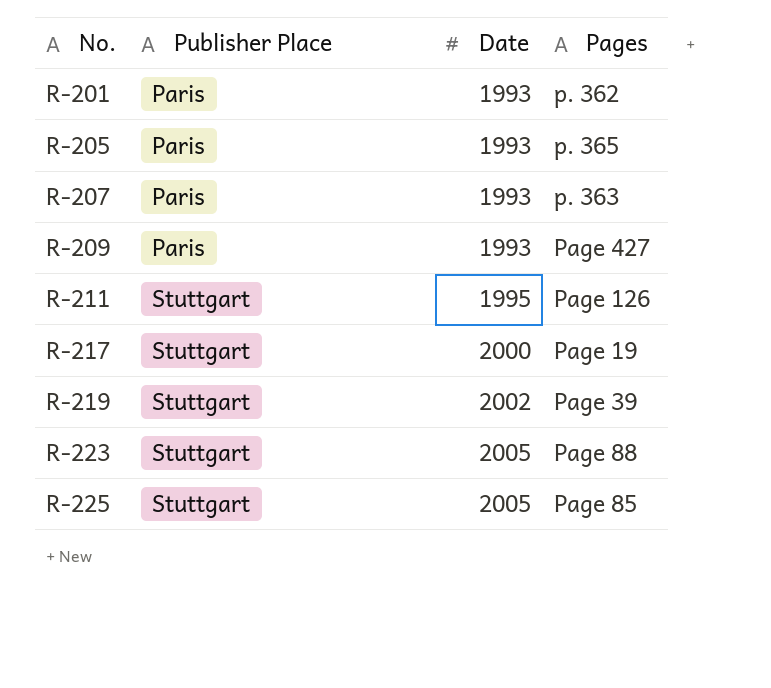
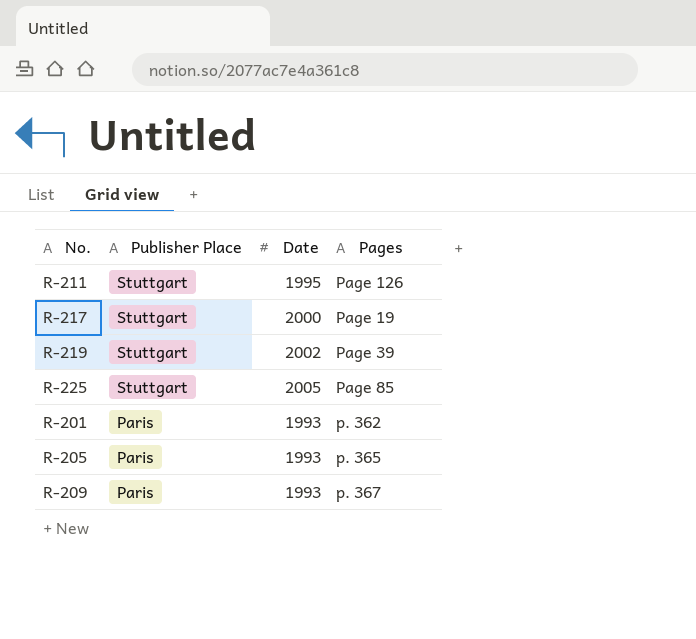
row order: No. ascending -> Publisher Place descending
row R-207: Paris | 1993 | p. 363 -> none
row R-223: Stuttgart | 2005 | Page 88 -> none
R-209 | Pages: Page 427 -> p. 367

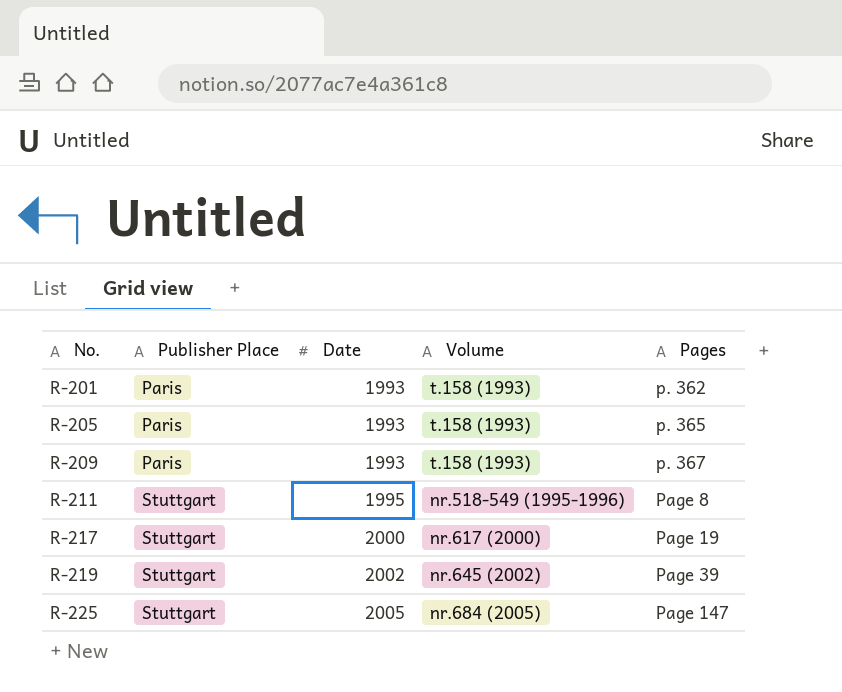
row order: Publisher Place descending -> No. ascending
column Volume | position: none -> 4
R-211 | Pages: Page 126 -> Page 8
R-225 | Pages: Page 85 -> Page 147

